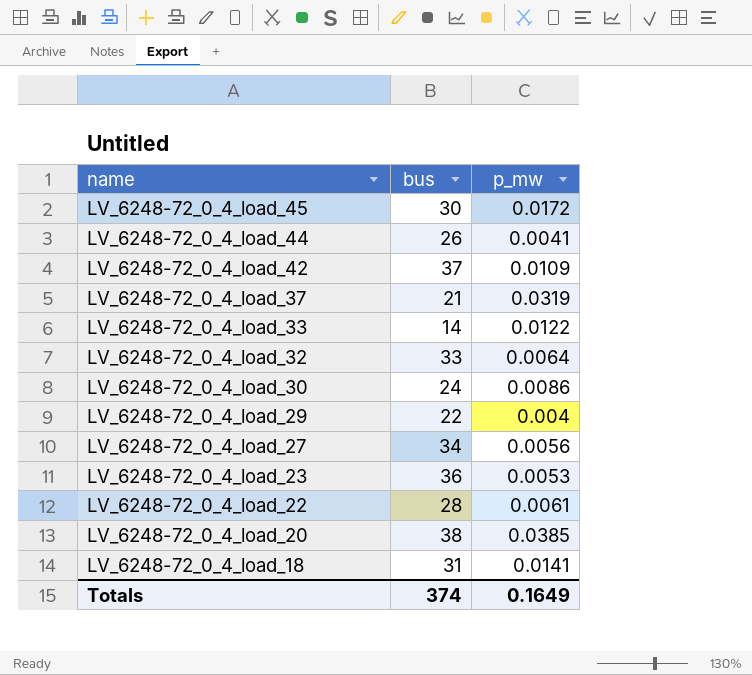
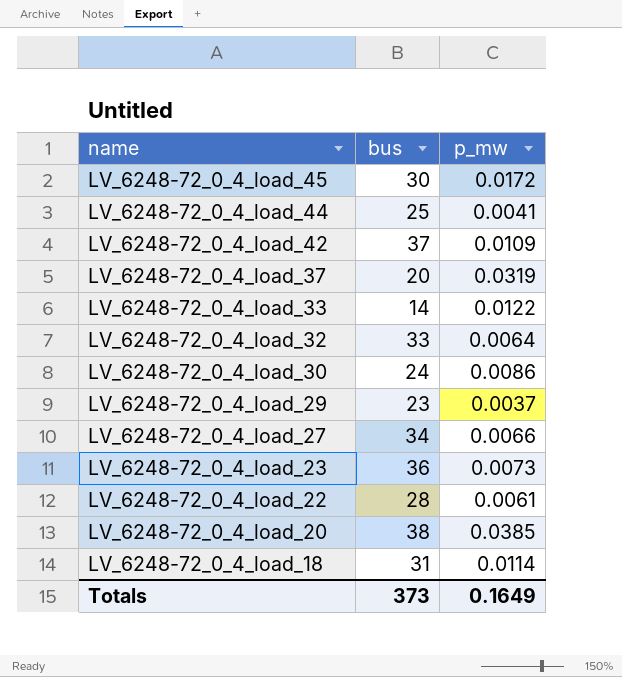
LV_6248-72_0_4_load_44 | bus: 26 -> 25
LV_6248-72_0_4_load_37 | bus: 21 -> 20
LV_6248-72_0_4_load_29 | bus: 22 -> 23
LV_6248-72_0_4_load_29 | p_mw: 0.004 -> 0.0037
LV_6248-72_0_4_load_27 | p_mw: 0.0056 -> 0.0066
LV_6248-72_0_4_load_23 | p_mw: 0.0053 -> 0.0073
LV_6248-72_0_4_load_18 | p_mw: 0.0141 -> 0.0114
Totals | bus: 374 -> 373

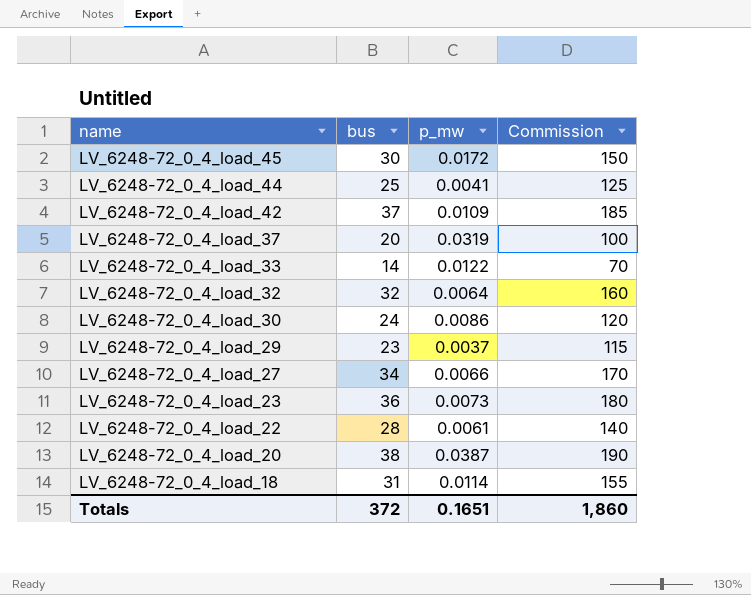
column Commission | formula: none -> [bus] * 5
LV_6248-72_0_4_load_32 | bus: 33 -> 32
LV_6248-72_0_4_load_20 | p_mw: 0.0385 -> 0.0387
Totals | bus: 373 -> 372
Totals | p_mw: 0.1649 -> 0.1651

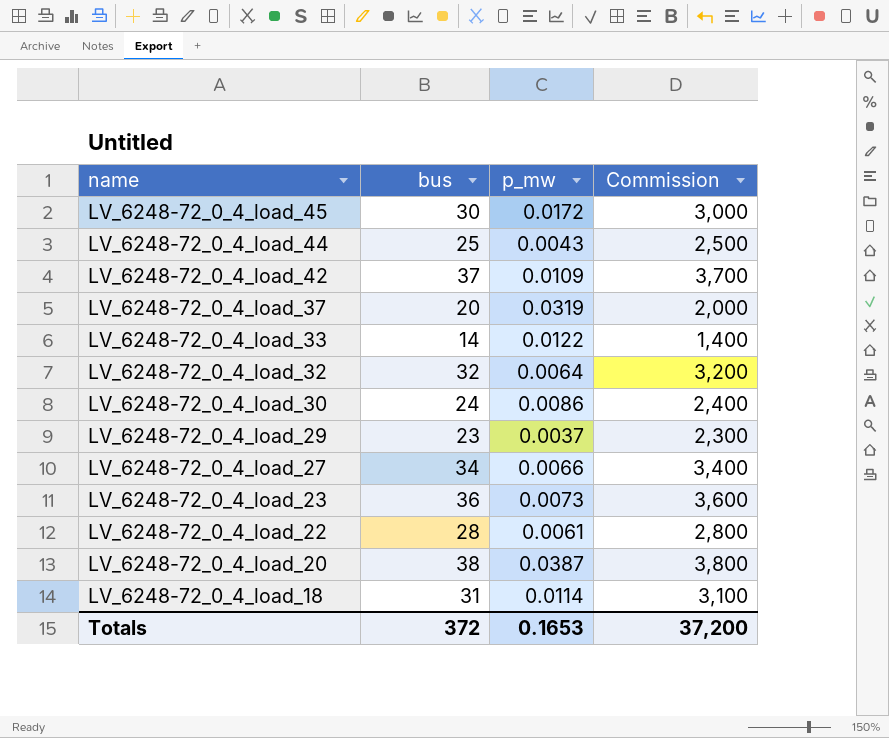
column Commission | formula: [bus] * 5 -> [bus] * 100
LV_6248-72_0_4_load_44 | p_mw: 0.0041 -> 0.0043
Totals | p_mw: 0.1651 -> 0.1653
Totals | Commission: 1,860 -> 37,200

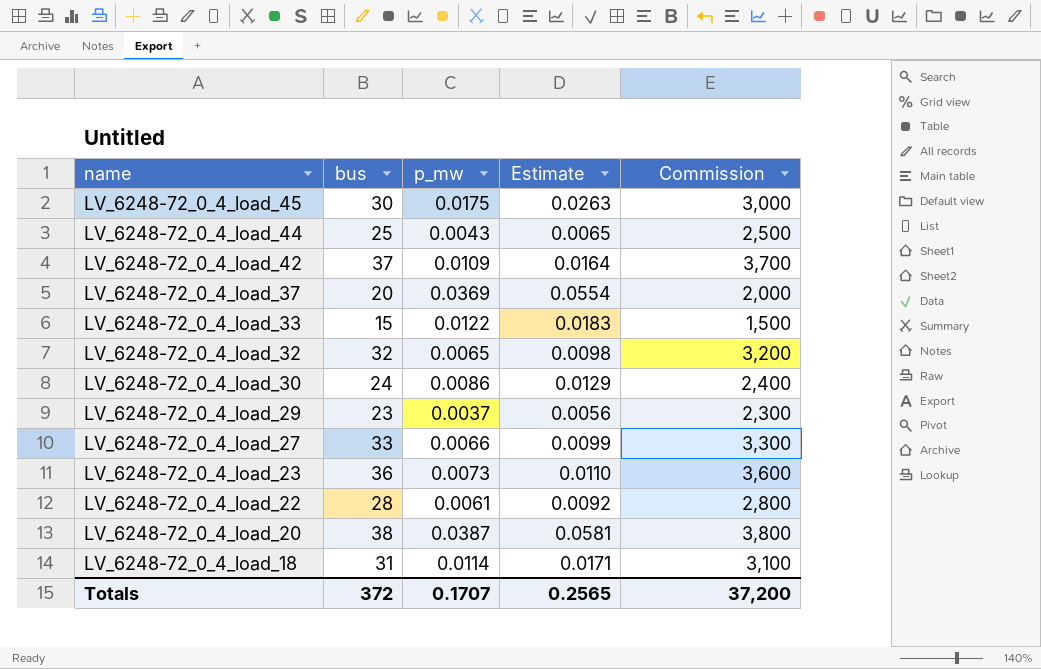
column Estimate | formula: none -> [p_mw] * 1.5
LV_6248-72_0_4_load_45 | p_mw: 0.0172 -> 0.0175
LV_6248-72_0_4_load_37 | p_mw: 0.0319 -> 0.0369
LV_6248-72_0_4_load_33 | bus: 14 -> 15
LV_6248-72_0_4_load_33 | Commission: 1,400 -> 1,500
LV_6248-72_0_4_load_32 | p_mw: 0.0064 -> 0.0065
LV_6248-72_0_4_load_27 | bus: 34 -> 33
LV_6248-72_0_4_load_27 | Commission: 3,400 -> 3,300
Totals | p_mw: 0.1653 -> 0.1707

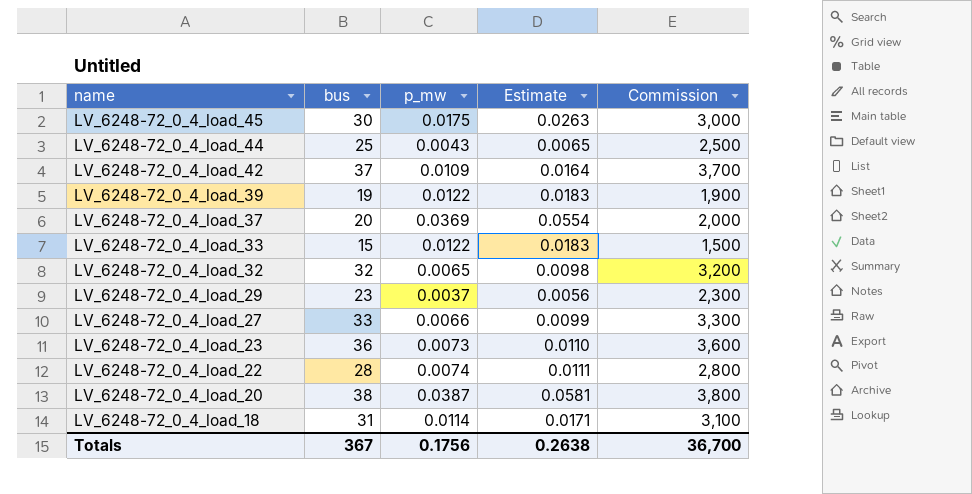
row LV_6248-72_0_4_load_30: 24 | 0.0086 | 0.0129 | 2,400 -> none
row LV_6248-72_0_4_load_39: none -> 19 | 0.0122 | 0.0183 | 1,900
LV_6248-72_0_4_load_22 | p_mw: 0.0061 -> 0.0074
LV_6248-72_0_4_load_22 | Estimate: 0.0092 -> 0.0111
Totals | bus: 372 -> 367
Totals | p_mw: 0.1707 -> 0.1756
Totals | Estimate: 0.2565 -> 0.2638
Totals | Commission: 37,200 -> 36,700

